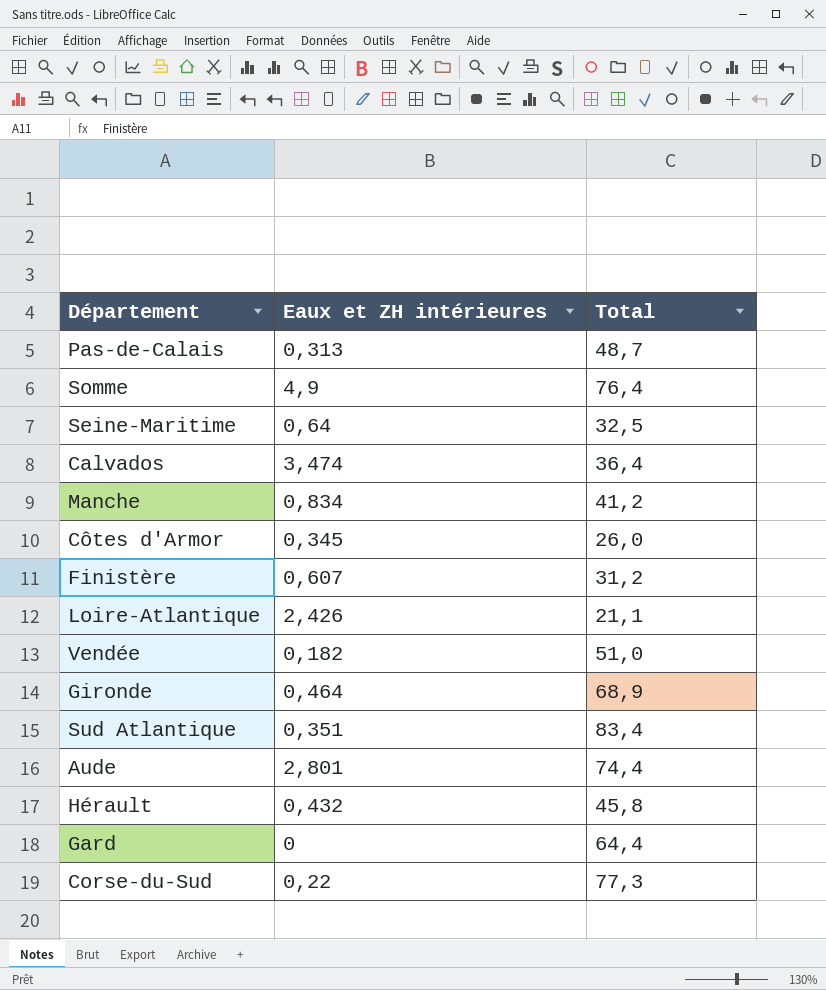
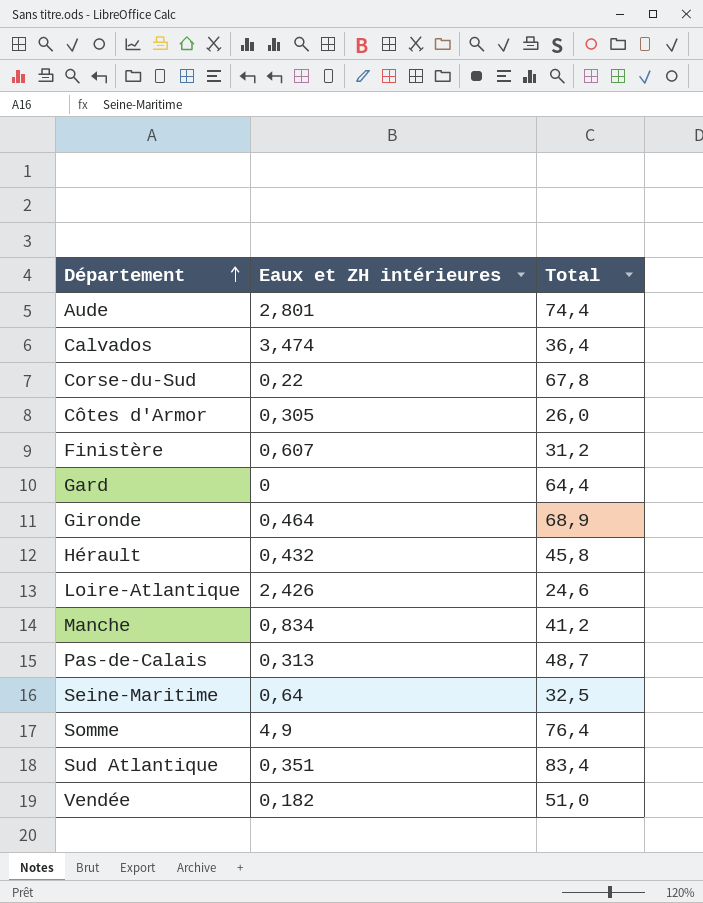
row order: none -> Département ascending
Corse-du-Sud | Total: 77,3 -> 67,8
Côtes d'Armor | Eaux et ZH intérieures: 0,345 -> 0,305
Loire-Atlantique | Total: 21,1 -> 24,6

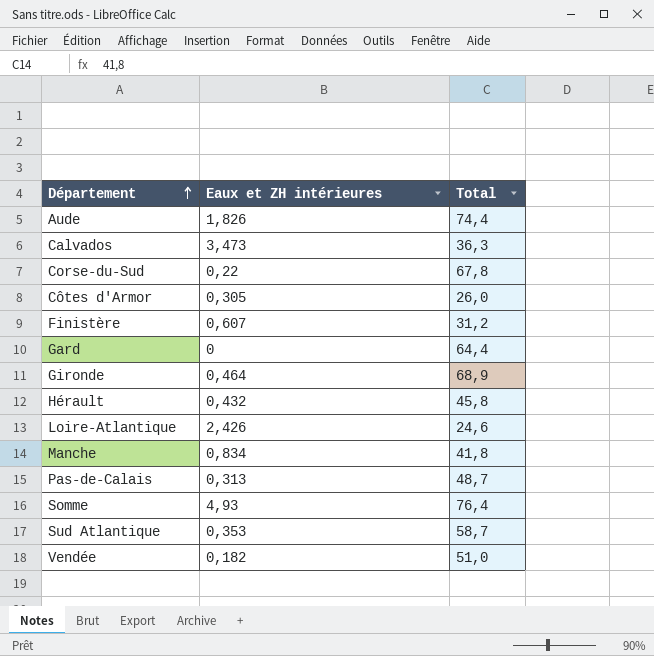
row Seine-Maritime: 0,64 | 32,5 -> none
Aude | Eaux et ZH intérieures: 2,801 -> 1,826
Calvados | Eaux et ZH intérieures: 3,474 -> 3,473
Calvados | Total: 36,4 -> 36,3
Manche | Total: 41,2 -> 41,8
Somme | Eaux et ZH intérieures: 4,9 -> 4,93
Sud Atlantique | Eaux et ZH intérieures: 0,351 -> 0,353
Sud Atlantique | Total: 83,4 -> 58,7

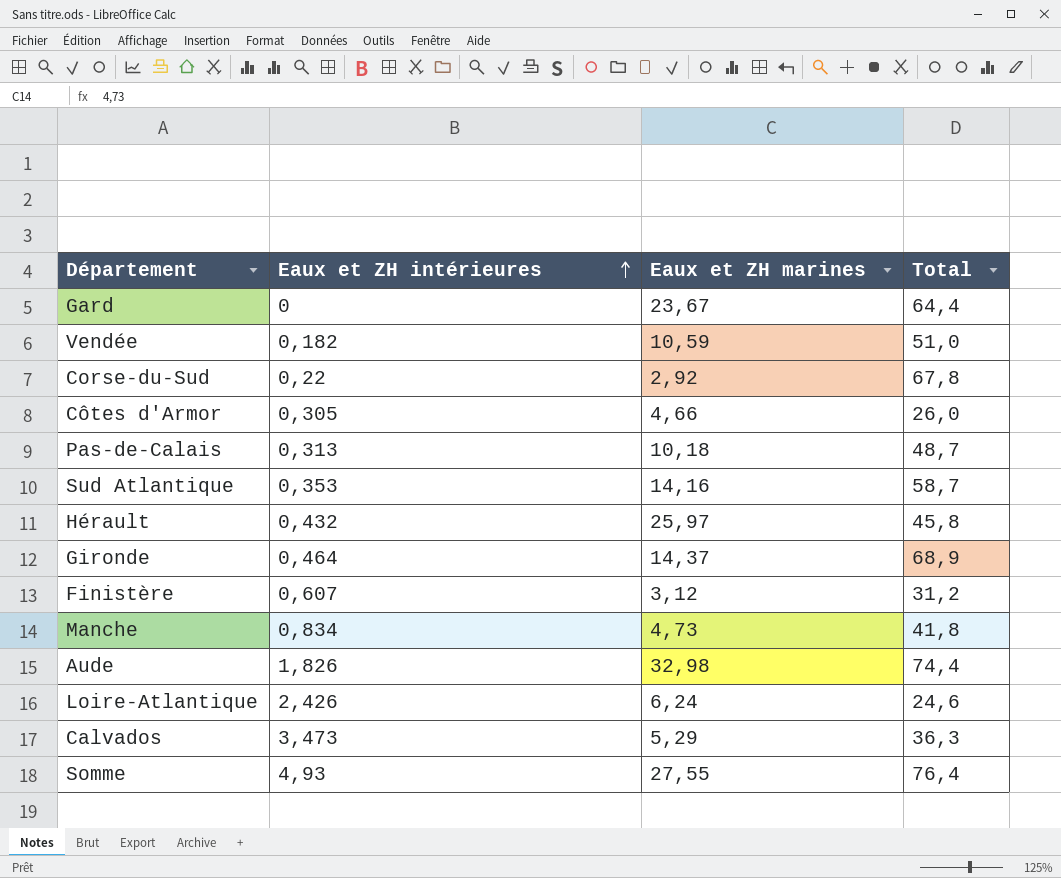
row order: Département ascending -> Eaux et ZH intérieures ascending
column Eaux et ZH marines | position: none -> 3

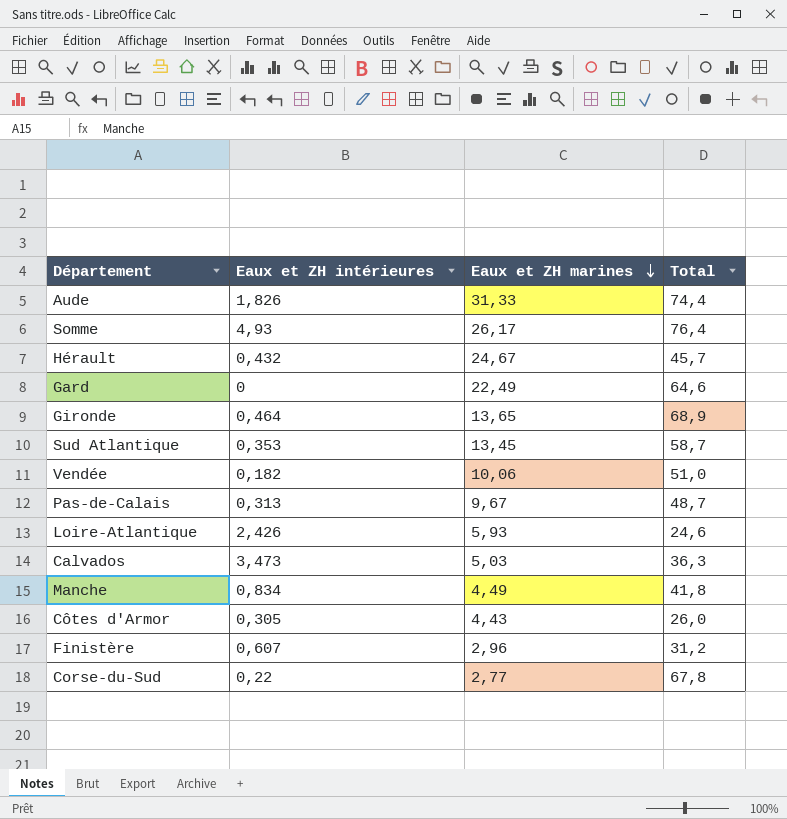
row order: Eaux et ZH intérieures ascending -> Eaux et ZH marines descending
Aude | Eaux et ZH marines: 32,98 -> 31,33
Somme | Eaux et ZH marines: 27,55 -> 26,17
Hérault | Eaux et ZH marines: 25,97 -> 24,67
Hérault | Total: 45,8 -> 45,7
Gard | Eaux et ZH marines: 23,67 -> 22,49
Gard | Total: 64,4 -> 64,6
Gironde | Eaux et ZH marines: 14,37 -> 13,65
Sud Atlantique | Eaux et ZH marines: 14,16 -> 13,45
Vendée | Eaux et ZH marines: 10,59 -> 10,06
Pas-de-Calais | Eaux et ZH marines: 10,18 -> 9,67
Loire-Atlantique | Eaux et ZH marines: 6,24 -> 5,93
Calvados | Eaux et ZH marines: 5,29 -> 5,03
Manche | Eaux et ZH marines: 4,73 -> 4,49
Côtes d'Armor | Eaux et ZH marines: 4,66 -> 4,43
Finistère | Eaux et ZH marines: 3,12 -> 2,96
Corse-du-Sud | Eaux et ZH marines: 2,92 -> 2,77

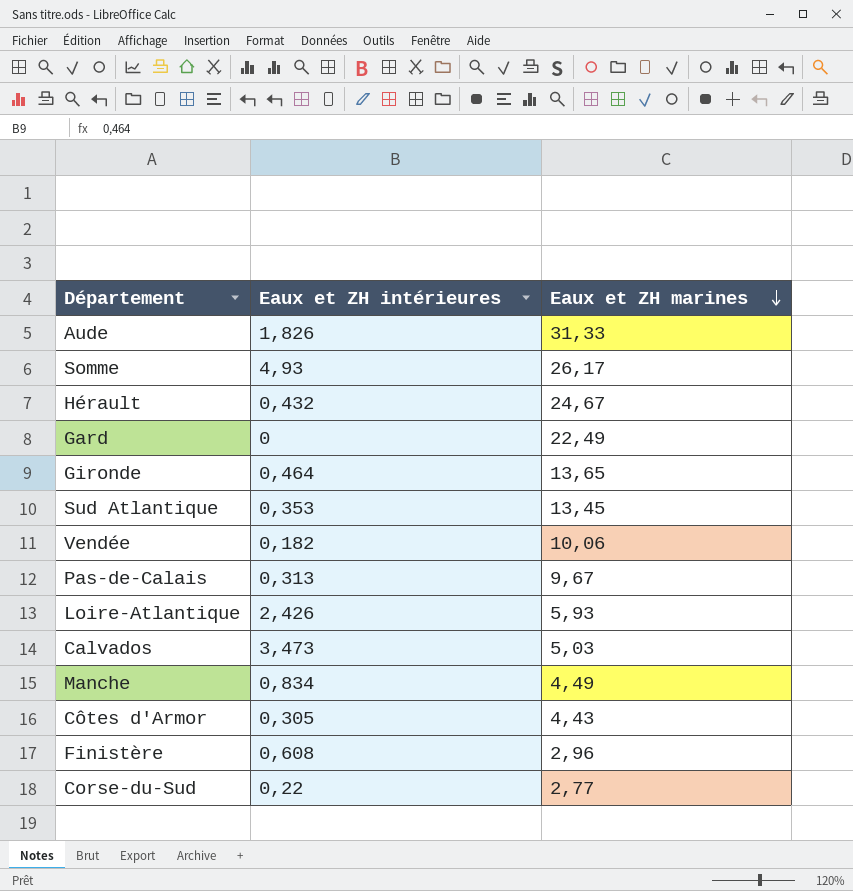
column Total | position: 4 -> none
Finistère | Eaux et ZH intérieures: 0,607 -> 0,608

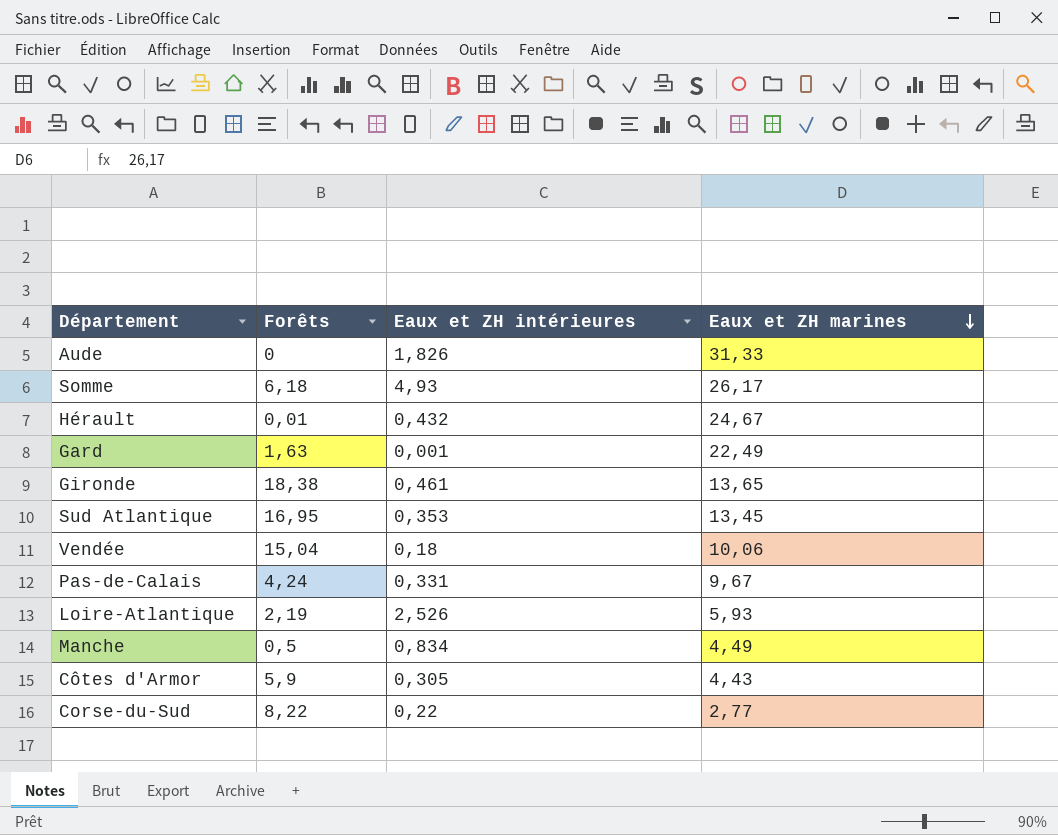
column Forêts | position: none -> 2
row Calvados: 3,473 | 5,03 -> none
row Finistère: 0,608 | 2,96 -> none
Gard | Eaux et ZH intérieures: 0 -> 0,001
Gironde | Eaux et ZH intérieures: 0,464 -> 0,461
Vendée | Eaux et ZH intérieures: 0,182 -> 0,18
Pas-de-Calais | Eaux et ZH intérieures: 0,313 -> 0,331
Loire-Atlantique | Eaux et ZH intérieures: 2,426 -> 2,526

